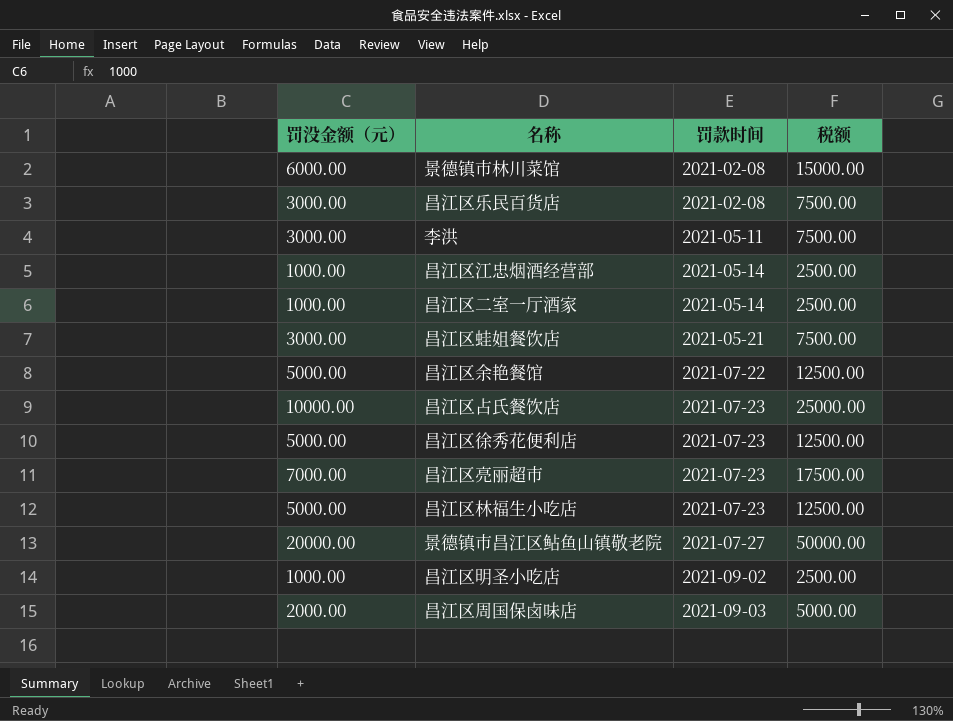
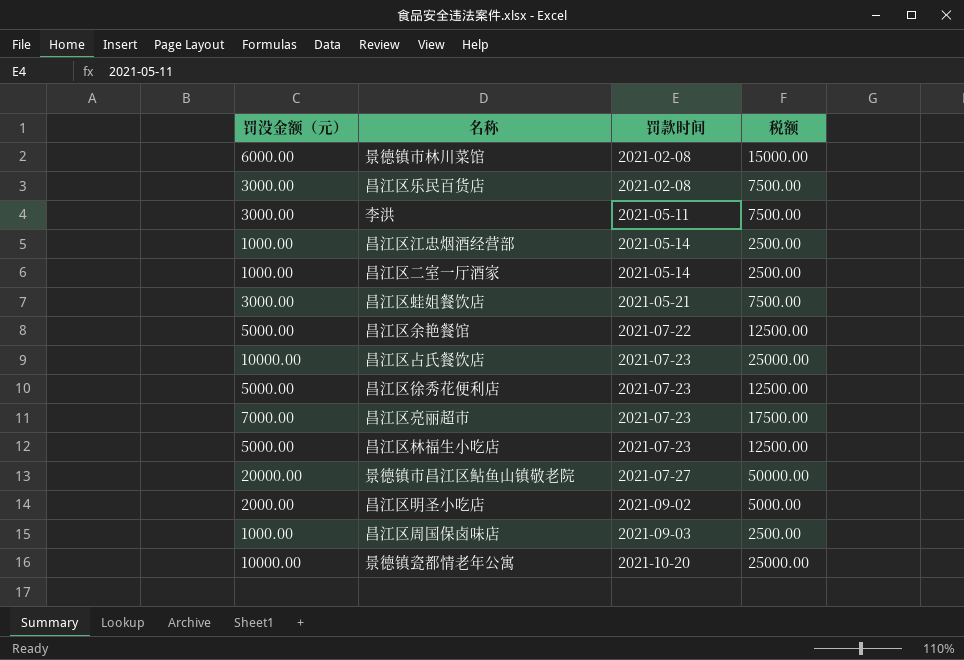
昌江区明圣小吃店 | 罚没金额（元）: 1000.00 -> 2000.00
昌江区明圣小吃店 | 税额: 2500.00 -> 5000.00
昌江区周国保卤味店 | 罚没金额（元）: 2000.00 -> 1000.00
昌江区周国保卤味店 | 税额: 5000.00 -> 2500.00
row 景德镇瓷都情老年公寓: none -> 10000.00 | 2021-10-20 | 25000.00

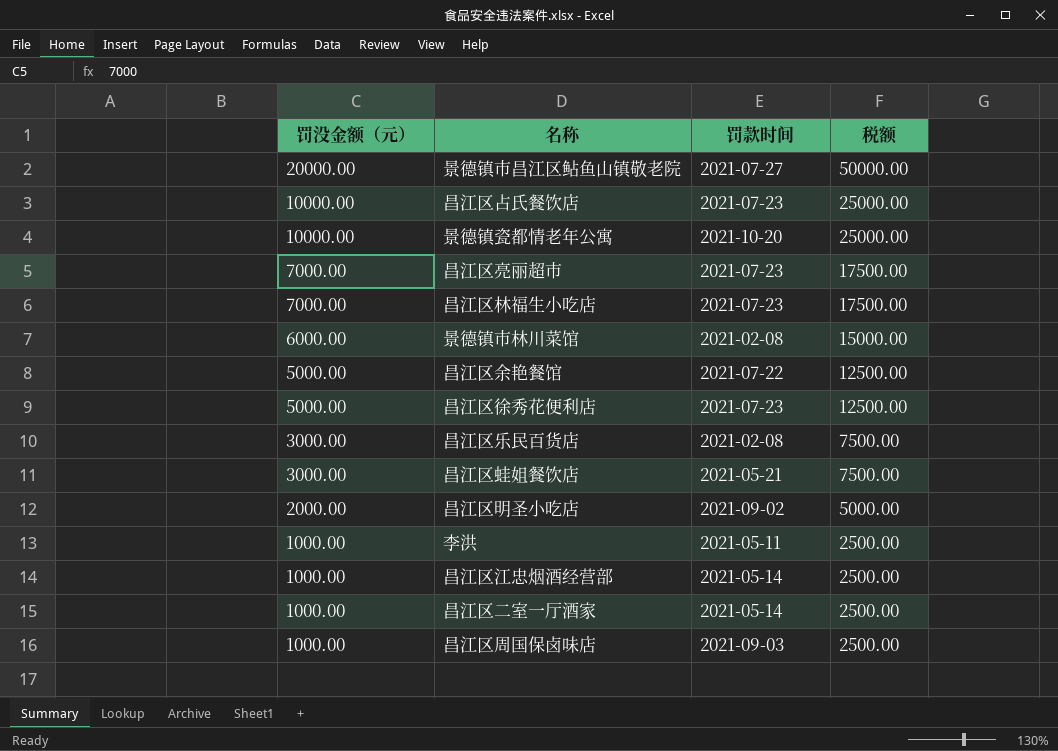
row order: 罚款时间 ascending -> 罚没金额（元） descending
昌江区林福生小吃店 | 罚没金额（元）: 5000.00 -> 7000.00
昌江区林福生小吃店 | 税额: 12500.00 -> 17500.00
李洪 | 罚没金额（元）: 3000.00 -> 1000.00
李洪 | 税额: 7500.00 -> 2500.00

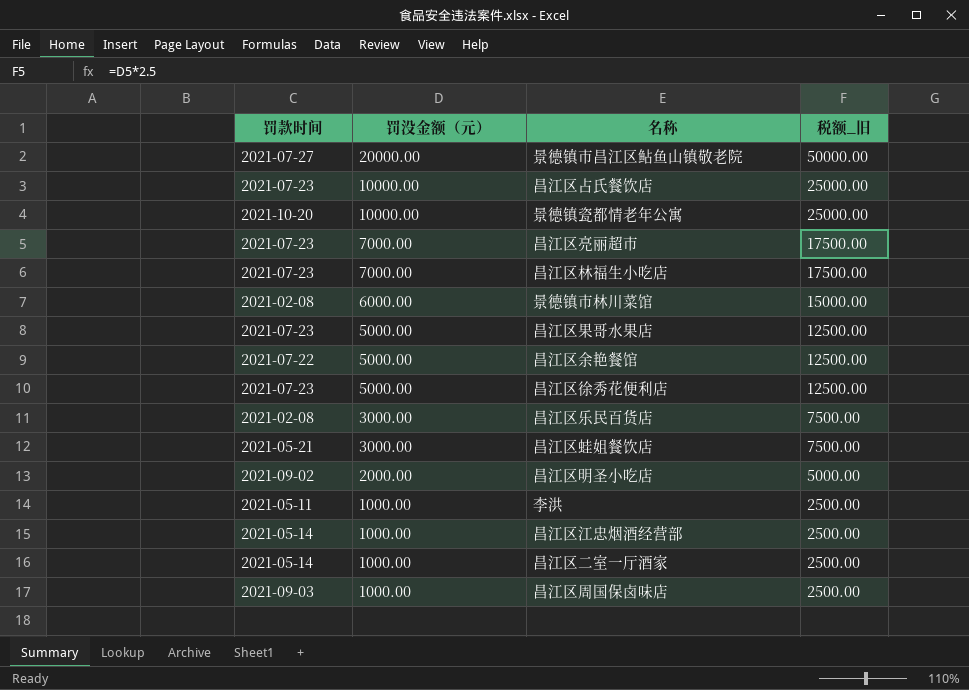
column 罚款时间 | position: 3 -> 1
column name: 税额 -> 税额_旧
row 昌江区果哥水果店: none -> 2021-07-23 | 5000.00 | 12500.00

